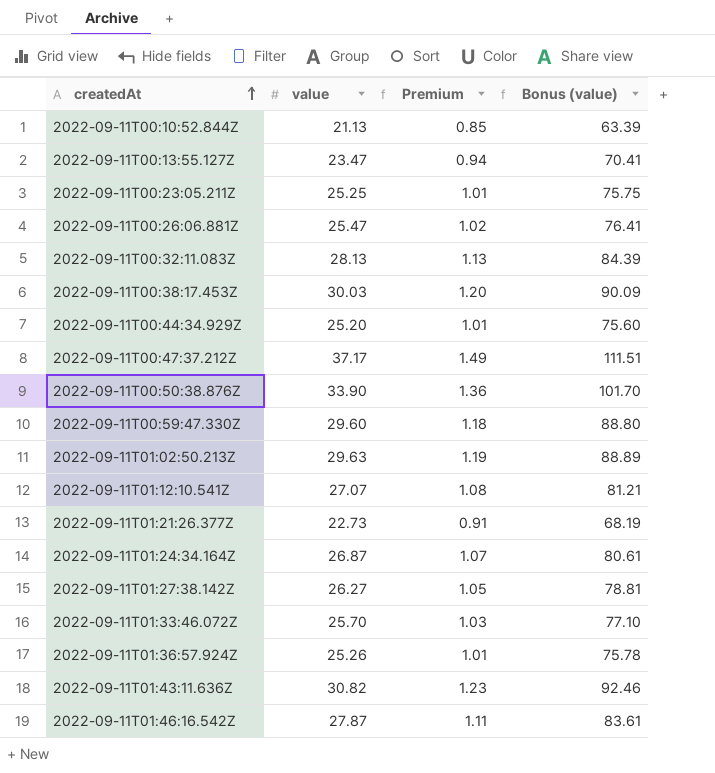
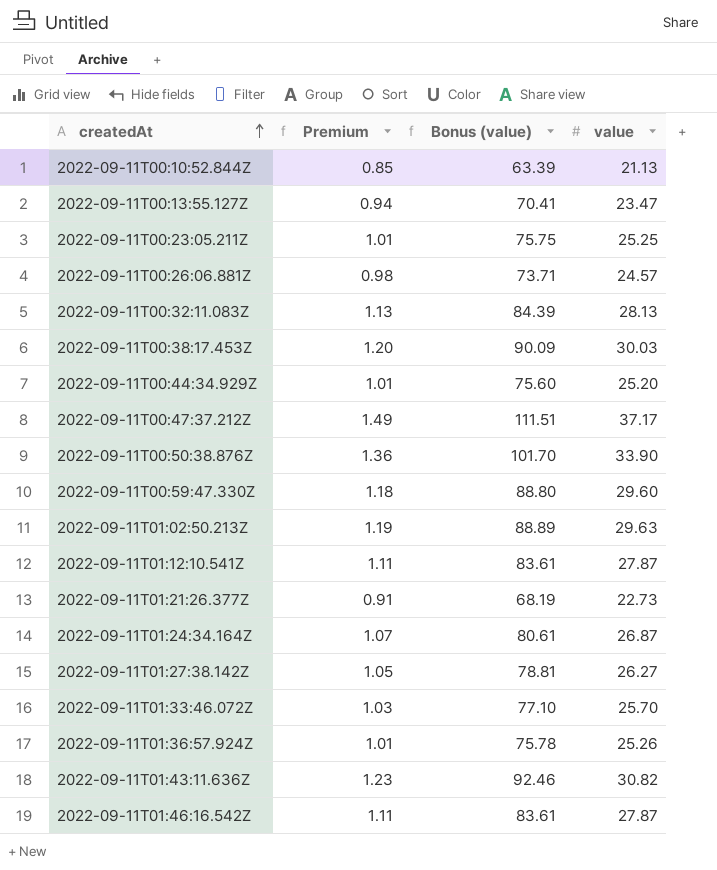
column value | position: 2 -> 4
2022-09-11T00:26:06.881Z | Premium: 1.02 -> 0.98
2022-09-11T00:26:06.881Z | Bonus (value): 76.41 -> 73.71
2022-09-11T00:26:06.881Z | value: 25.47 -> 24.57
2022-09-11T01:12:10.541Z | Premium: 1.08 -> 1.11
2022-09-11T01:12:10.541Z | Bonus (value): 81.21 -> 83.61
2022-09-11T01:12:10.541Z | value: 27.07 -> 27.87

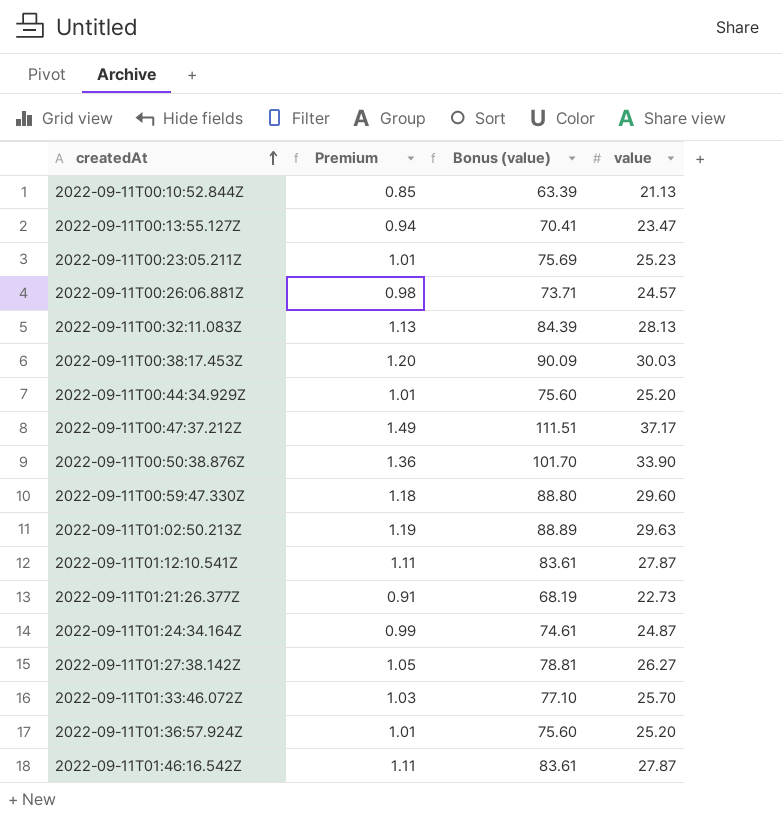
row 2022-09-11T01:43:11.636Z: 1.23 | 92.46 | 30.82 -> none
2022-09-11T00:23:05.211Z | Bonus (value): 75.75 -> 75.69
2022-09-11T00:23:05.211Z | value: 25.25 -> 25.23
2022-09-11T01:24:34.164Z | Premium: 1.07 -> 0.99
2022-09-11T01:24:34.164Z | Bonus (value): 80.61 -> 74.61
2022-09-11T01:24:34.164Z | value: 26.87 -> 24.87
2022-09-11T01:36:57.924Z | Bonus (value): 75.78 -> 75.60
2022-09-11T01:36:57.924Z | value: 25.26 -> 25.20

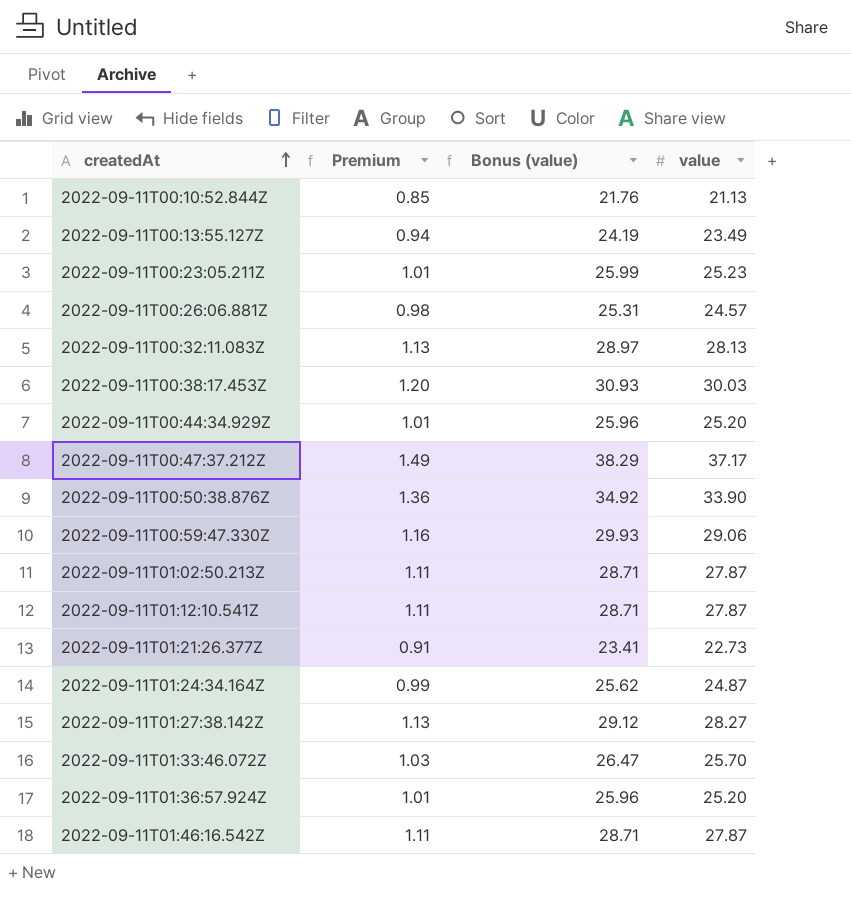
column Bonus (value) | formula: [value] * 3 -> [value] * 1.03
2022-09-11T00:13:55.127Z | value: 23.47 -> 23.49
2022-09-11T00:59:47.330Z | Premium: 1.18 -> 1.16
2022-09-11T00:59:47.330Z | value: 29.60 -> 29.06
2022-09-11T01:02:50.213Z | Premium: 1.19 -> 1.11
2022-09-11T01:02:50.213Z | value: 29.63 -> 27.87
2022-09-11T01:27:38.142Z | Premium: 1.05 -> 1.13
2022-09-11T01:27:38.142Z | value: 26.27 -> 28.27

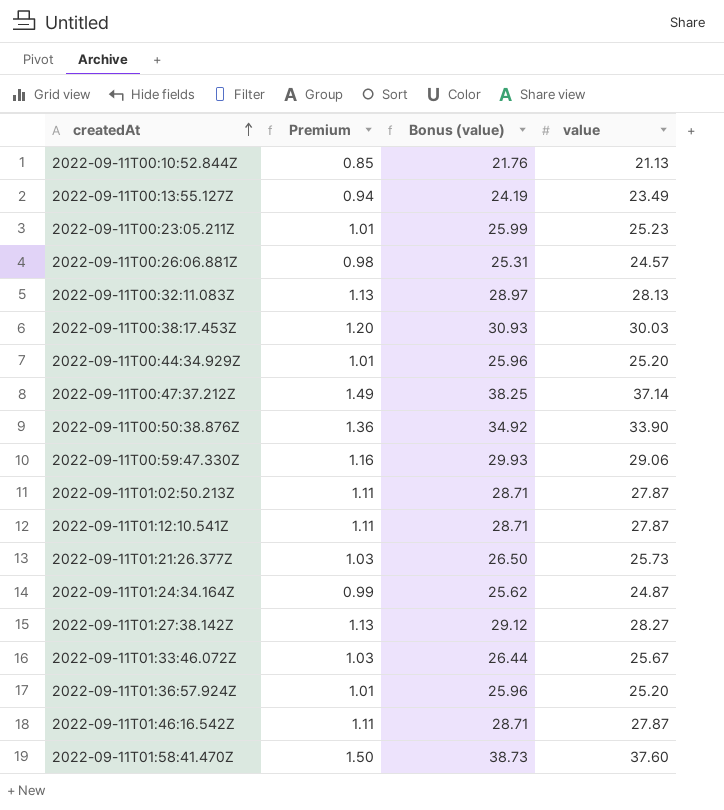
2022-09-11T00:47:37.212Z | Bonus (value): 38.29 -> 38.25
2022-09-11T00:47:37.212Z | value: 37.17 -> 37.14
2022-09-11T01:21:26.377Z | Premium: 0.91 -> 1.03
2022-09-11T01:21:26.377Z | Bonus (value): 23.41 -> 26.50
2022-09-11T01:21:26.377Z | value: 22.73 -> 25.73
2022-09-11T01:33:46.072Z | Bonus (value): 26.47 -> 26.44
2022-09-11T01:33:46.072Z | value: 25.70 -> 25.67
row 2022-09-11T01:58:41.470Z: none -> 1.50 | 38.73 | 37.60

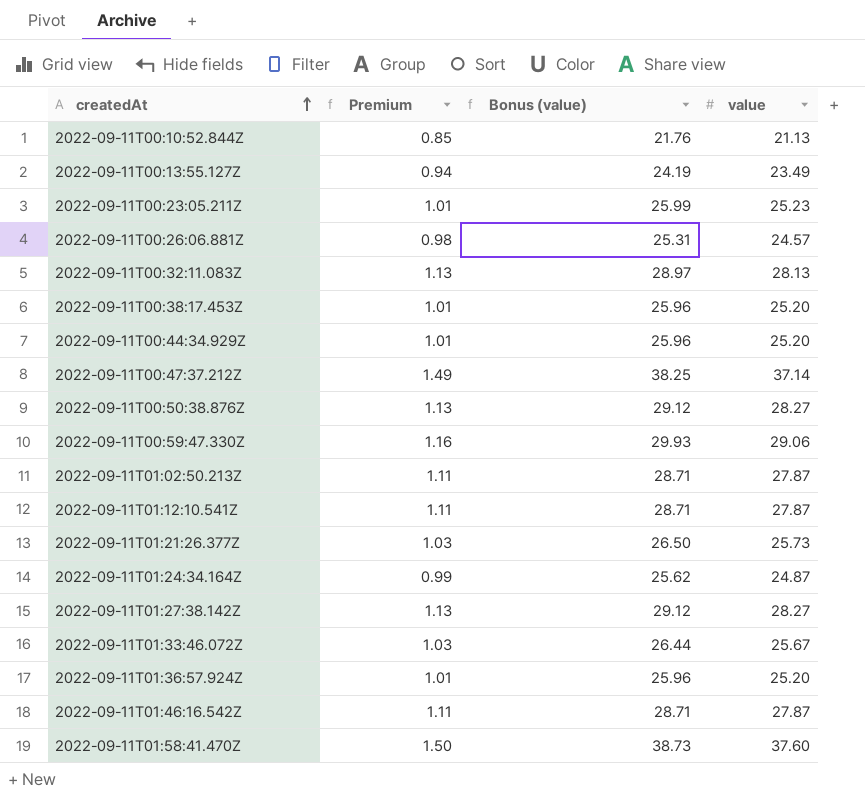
2022-09-11T00:38:17.453Z | Premium: 1.20 -> 1.01
2022-09-11T00:38:17.453Z | Bonus (value): 30.93 -> 25.96
2022-09-11T00:38:17.453Z | value: 30.03 -> 25.20
2022-09-11T00:50:38.876Z | Premium: 1.36 -> 1.13
2022-09-11T00:50:38.876Z | Bonus (value): 34.92 -> 29.12
2022-09-11T00:50:38.876Z | value: 33.90 -> 28.27

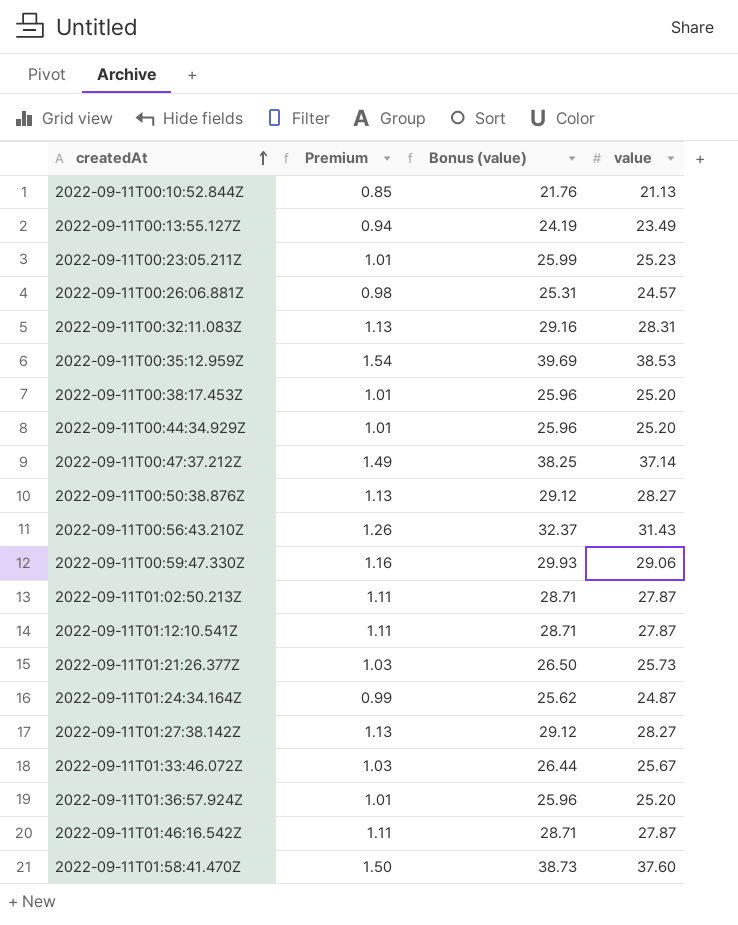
2022-09-11T00:32:11.083Z | Bonus (value): 28.97 -> 29.16
2022-09-11T00:32:11.083Z | value: 28.13 -> 28.31
row 2022-09-11T00:35:12.959Z: none -> 1.54 | 39.69 | 38.53
row 2022-09-11T00:56:43.210Z: none -> 1.26 | 32.37 | 31.43

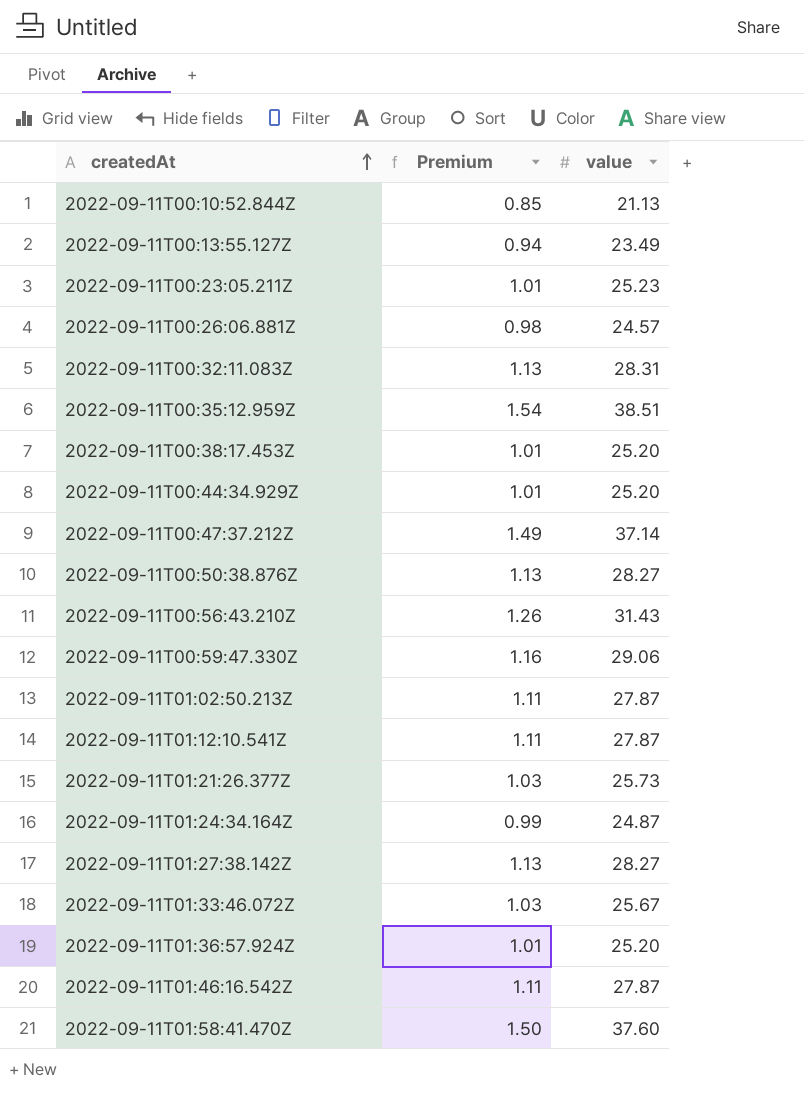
column Bonus (value) | formula: [value] * 1.03 -> none
2022-09-11T00:35:12.959Z | value: 38.53 -> 38.51

